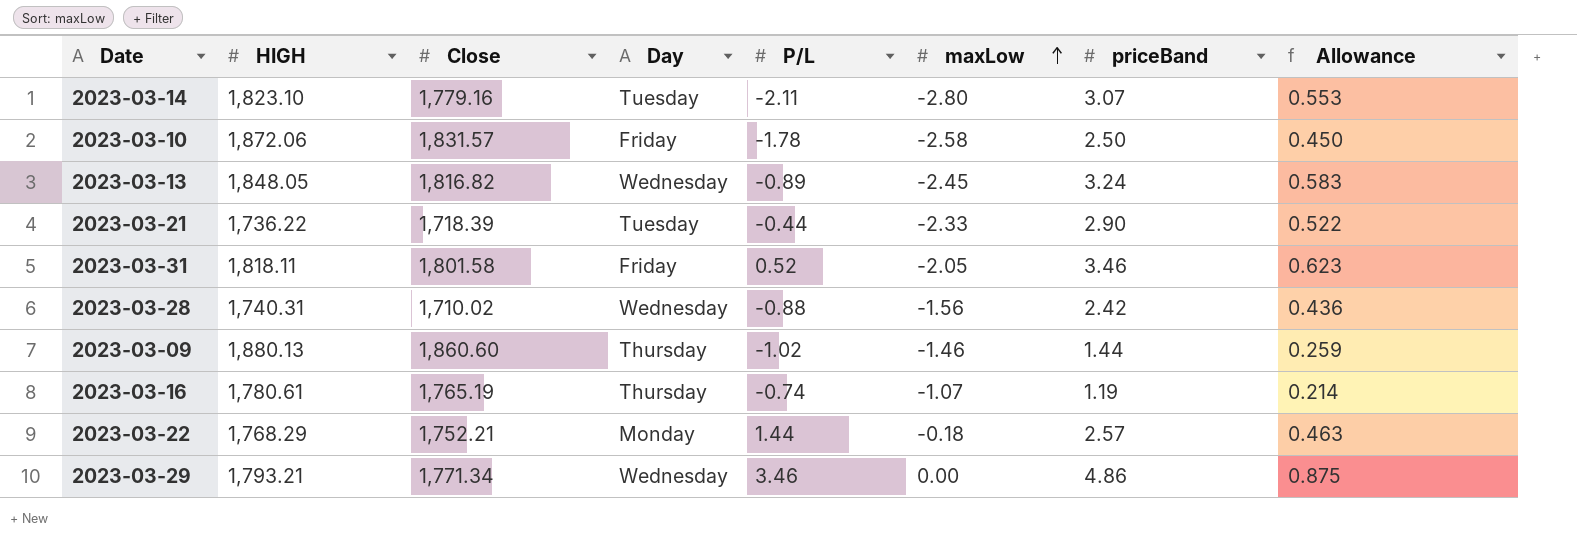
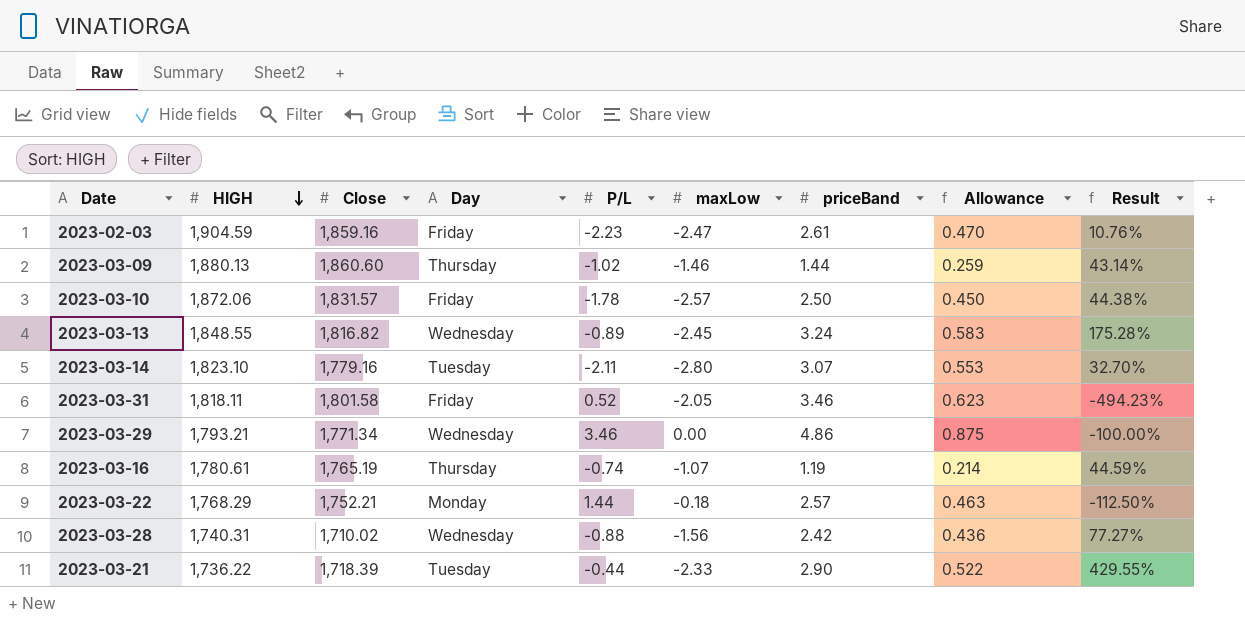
row order: maxLow ascending -> HIGH descending
column Result | formula: none -> ([maxLow] - [P/L]) / [P/L]
row 2023-02-03: none -> 1,904.59 | 1,859.16 | Friday | -2.23 | -2.47 | 2.61 | 0.470 | 10.76%
2023-03-10 | maxLow: -2.58 -> -2.57
2023-03-13 | HIGH: 1,848.05 -> 1,848.55

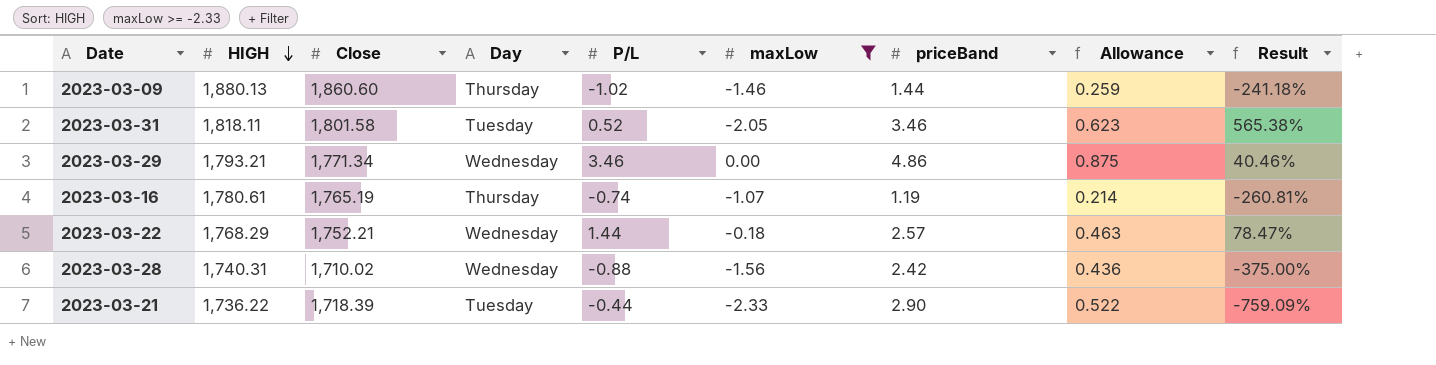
filter: none -> maxLow >= -2.33
column Result | formula: ([maxLow] - [P/L]) / [P/L] -> ([priceBand] - [P/L]) / [P/L]
2023-03-31 | Day: Friday -> Tuesday
2023-03-22 | Day: Monday -> Wednesday

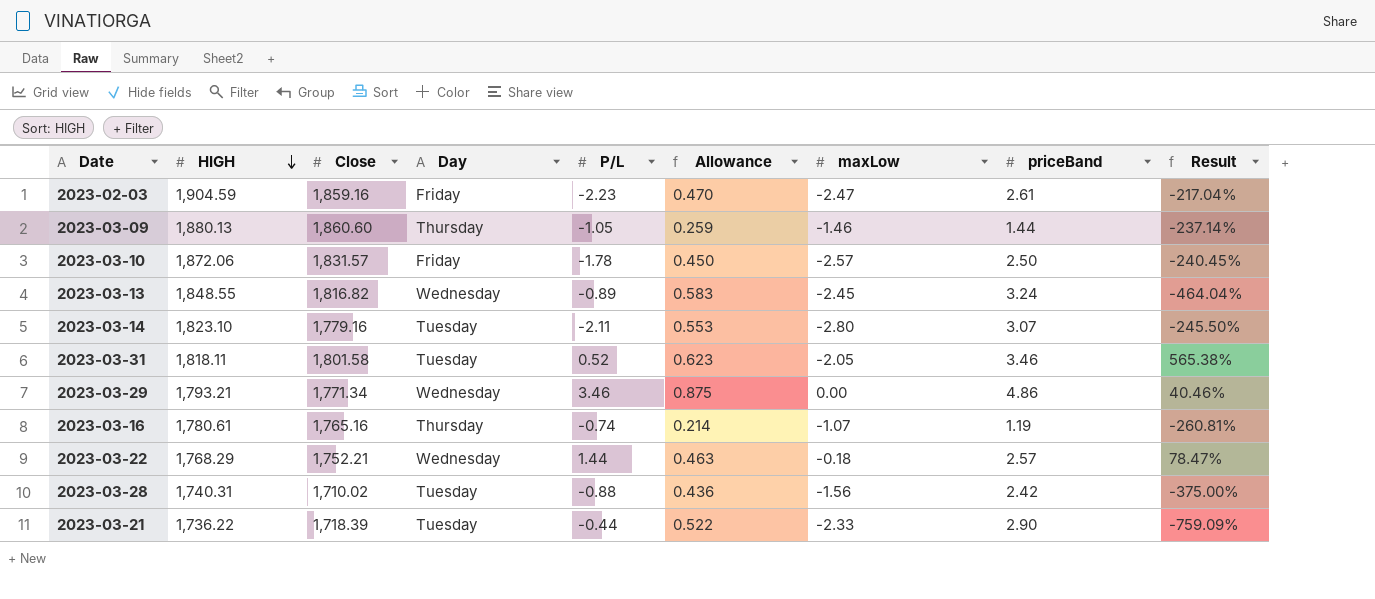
filter: maxLow >= -2.33 -> none
column Allowance | position: 8 -> 6
2023-03-09 | P/L: -1.02 -> -1.05
2023-03-09 | Result: -241.18% -> -237.14%
2023-03-16 | Close: 1,765.19 -> 1,765.16
2023-03-28 | Day: Wednesday -> Tuesday

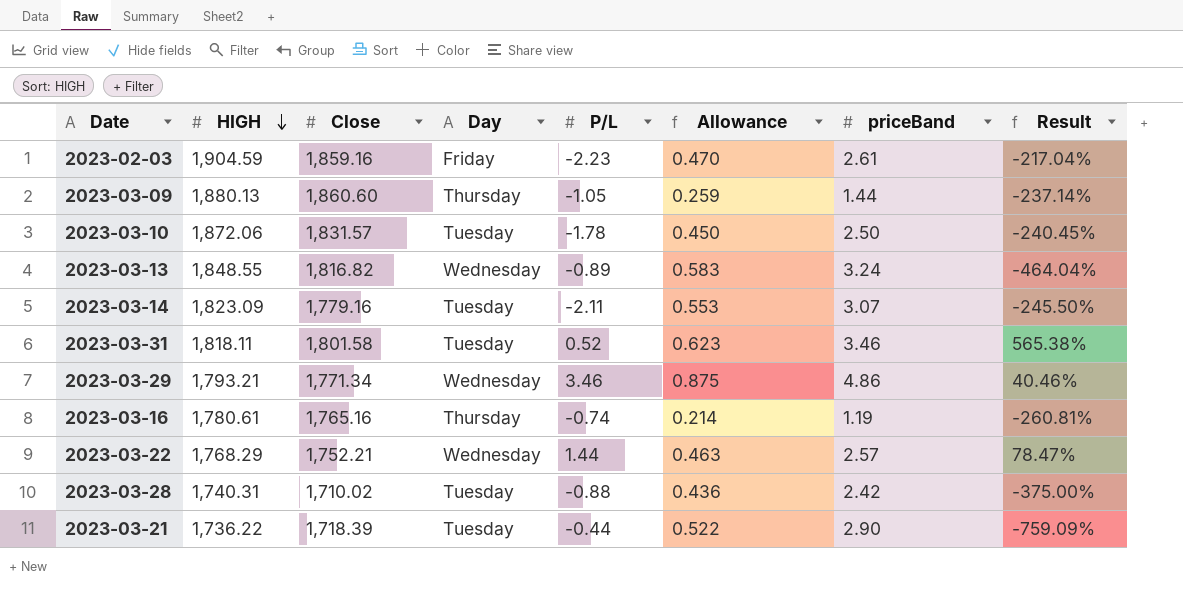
column maxLow | position: 7 -> none
2023-03-10 | Day: Friday -> Tuesday
2023-03-14 | HIGH: 1,823.10 -> 1,823.09

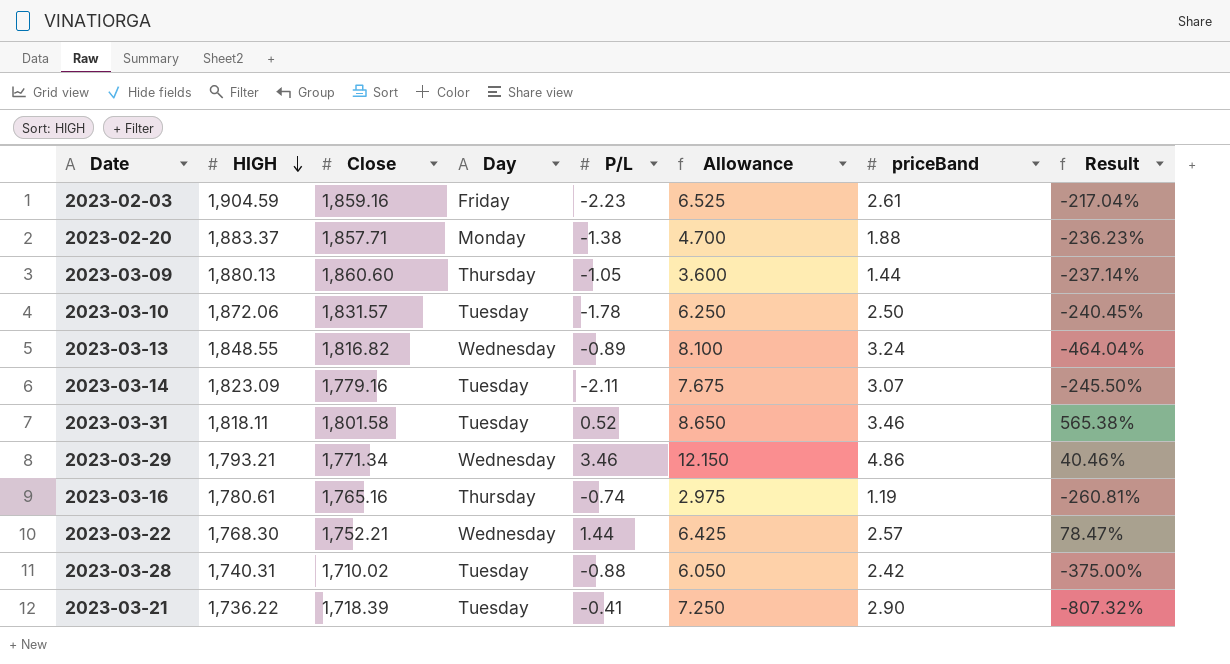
column Allowance | formula: [priceBand] * 0.18 -> [priceBand] * 2.5
row 2023-02-20: none -> 1,883.37 | 1,857.71 | Monday | -1.38 | 4.700 | 1.88 | -236.23%
2023-03-22 | HIGH: 1,768.29 -> 1,768.30
2023-03-21 | P/L: -0.44 -> -0.41
2023-03-21 | Result: -759.09% -> -807.32%

